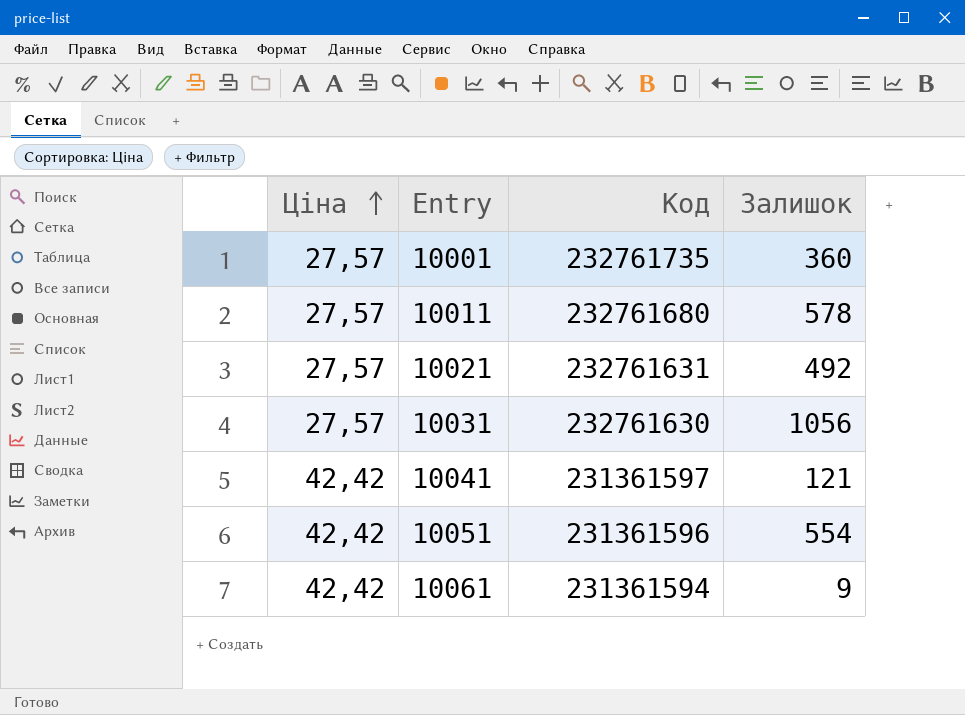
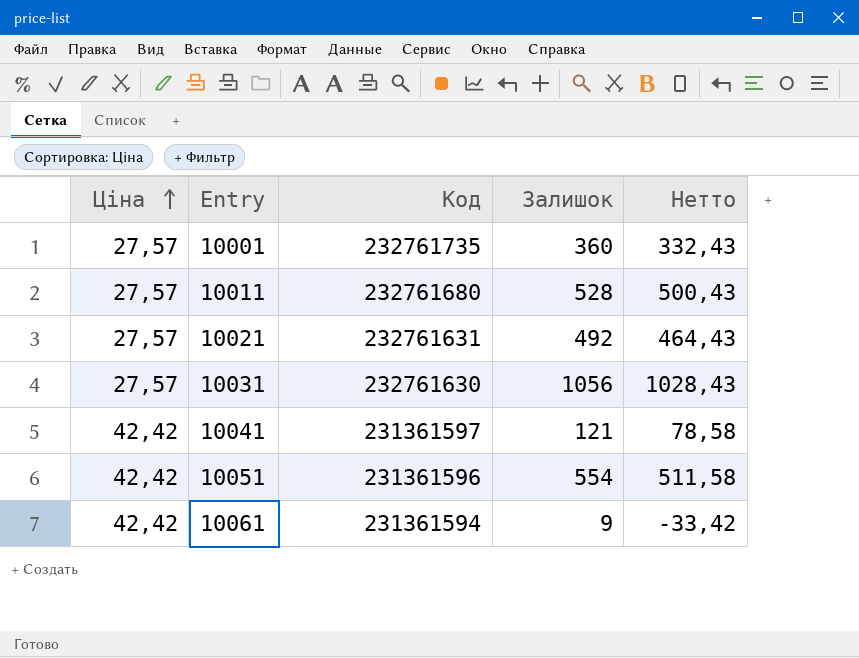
column Нетто | formula: none -> [Залишок] - [Ціна]
10011 | Залишок: 578 -> 528

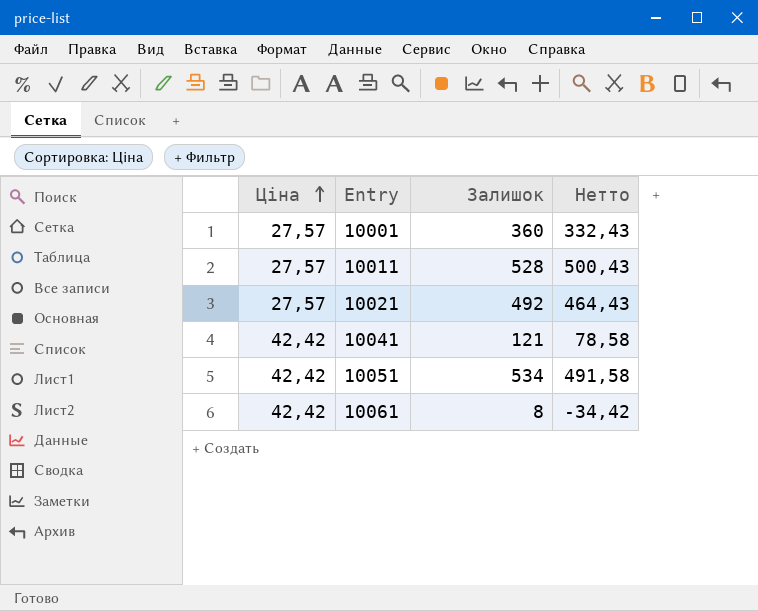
column Код | position: 3 -> none
row 10031: 27,57 | 232761630 | 1056 | 1028,43 -> none
10051 | Залишок: 554 -> 534
10051 | Нетто: 511,58 -> 491,58
10061 | Залишок: 9 -> 8
10061 | Нетто: -33,42 -> -34,42

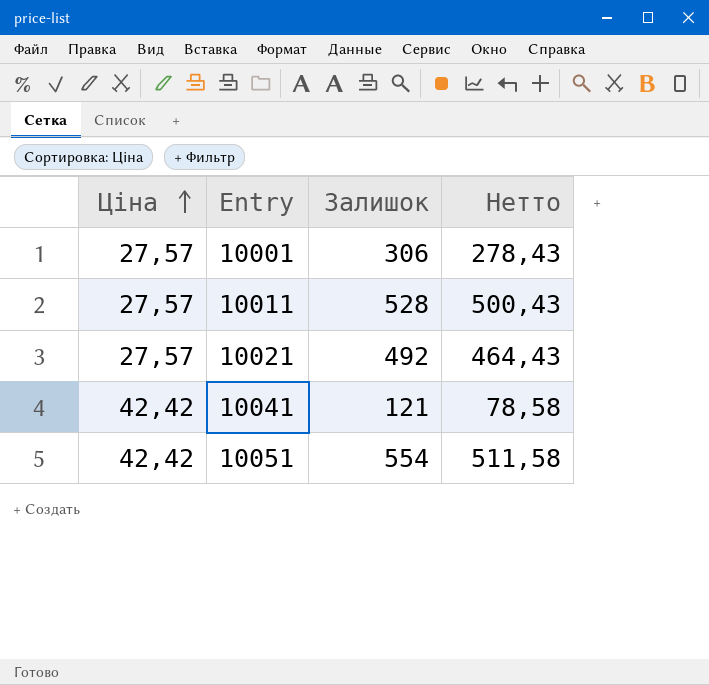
row 10061: 42,42 | 8 | -34,42 -> none
10001 | Залишок: 360 -> 306
10001 | Нетто: 332,43 -> 278,43
10051 | Залишок: 534 -> 554
10051 | Нетто: 491,58 -> 511,58

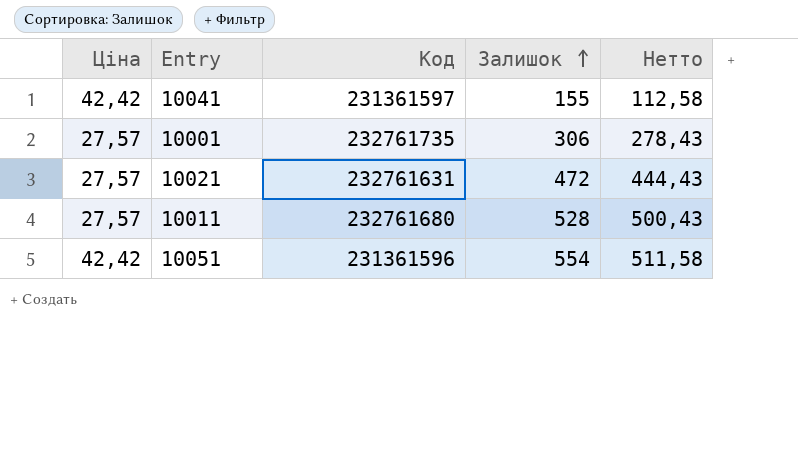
row order: Ціна ascending -> Залишок ascending
column Код | position: none -> 3
10041 | Залишок: 121 -> 155
10041 | Нетто: 78,58 -> 112,58
10021 | Залишок: 492 -> 472
10021 | Нетто: 464,43 -> 444,43

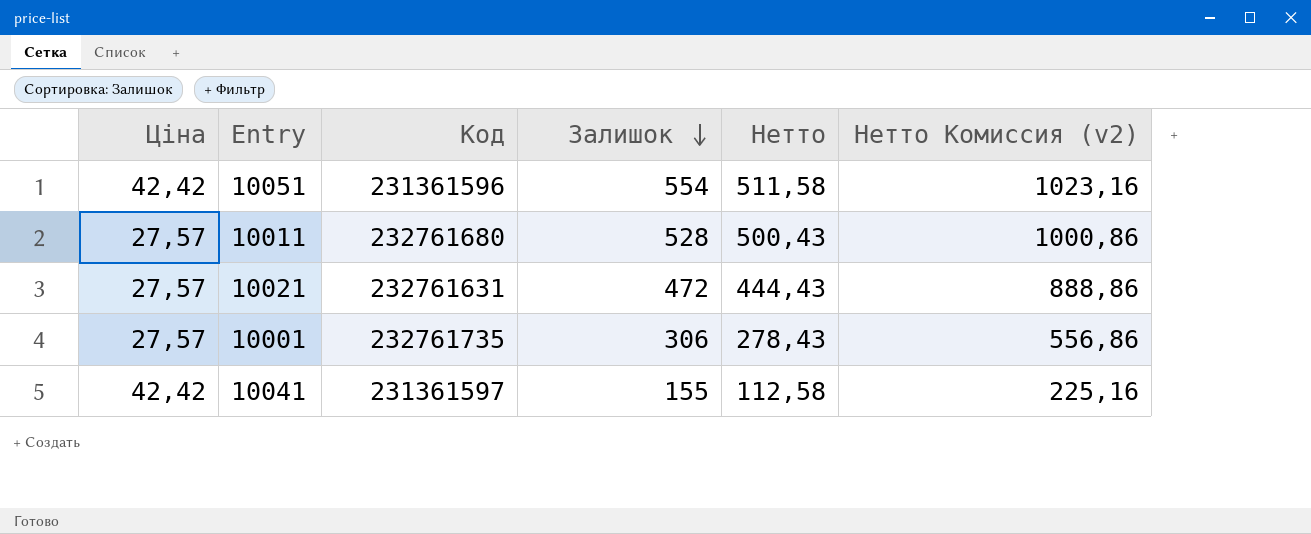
row order: Залишок ascending -> Залишок descending
column Нетто Комиссия (v2) | formula: none -> [Нетто] * 2

